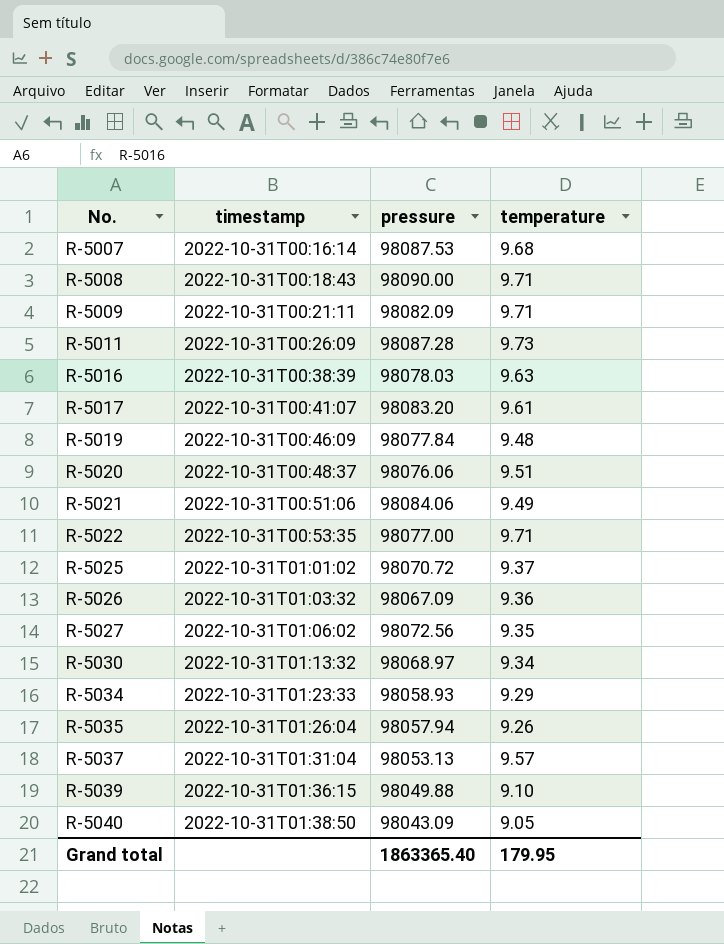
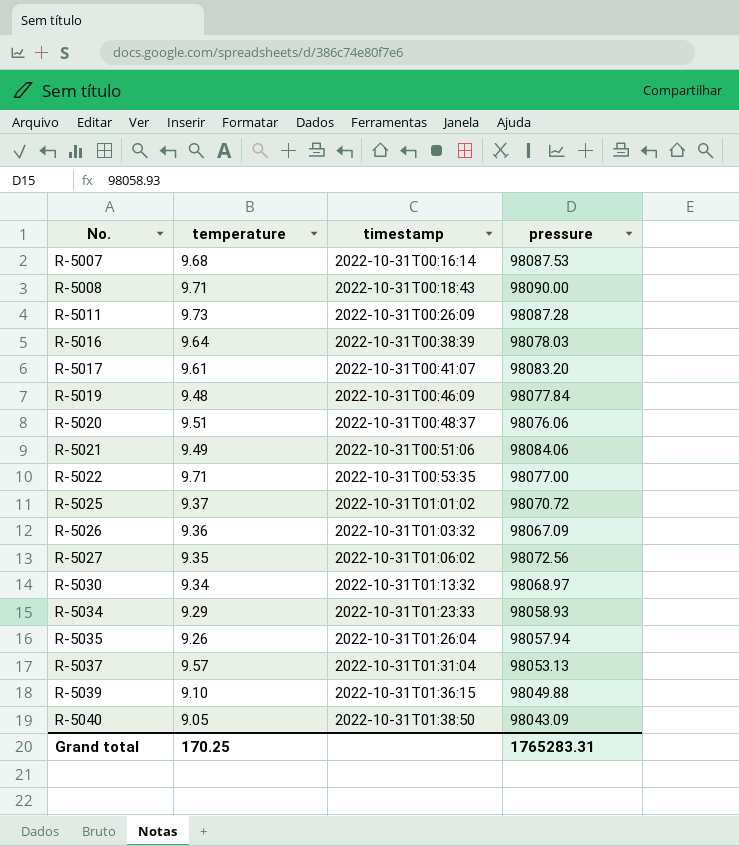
column temperature | position: 4 -> 2
row R-5009: 2022-10-31T00:21:11 | 98082.09 | 9.71 -> none
R-5016 | temperature: 9.63 -> 9.64
Grand total | temperature: 179.95 -> 170.25
Grand total | pressure: 1863365.40 -> 1765283.31

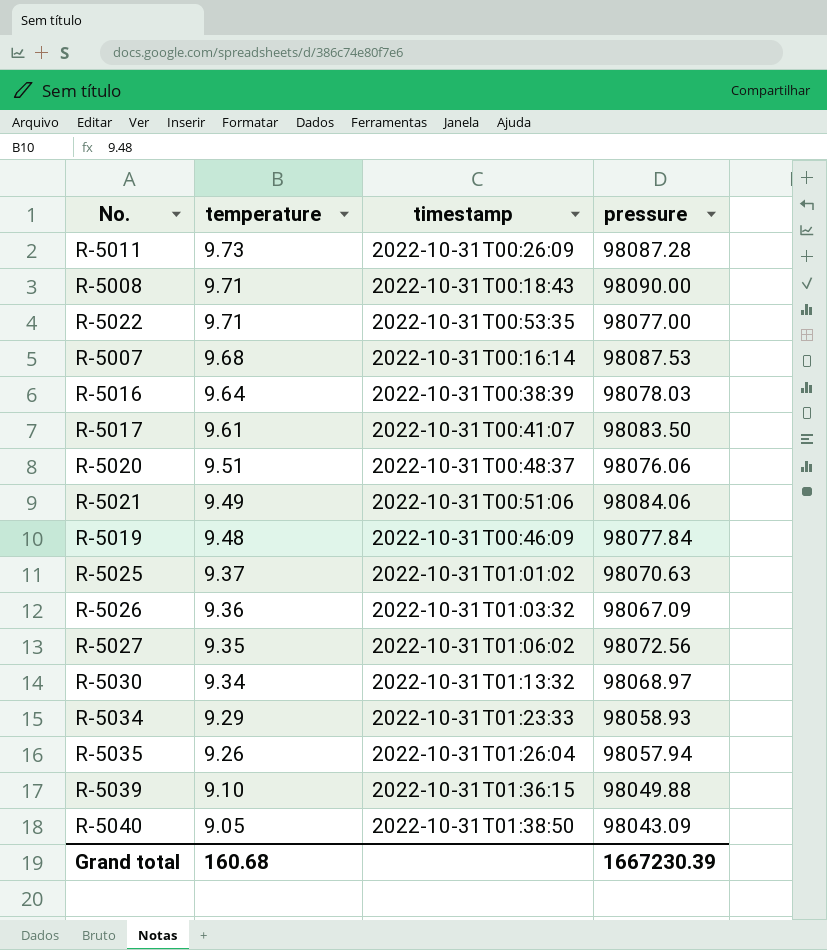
row order: No. ascending -> temperature descending
row R-5037: 9.57 | 2022-10-31T01:31:04 | 98053.13 -> none
R-5017 | pressure: 98083.20 -> 98083.50
R-5025 | pressure: 98070.72 -> 98070.63
Grand total | temperature: 170.25 -> 160.68
Grand total | pressure: 1765283.31 -> 1667230.39

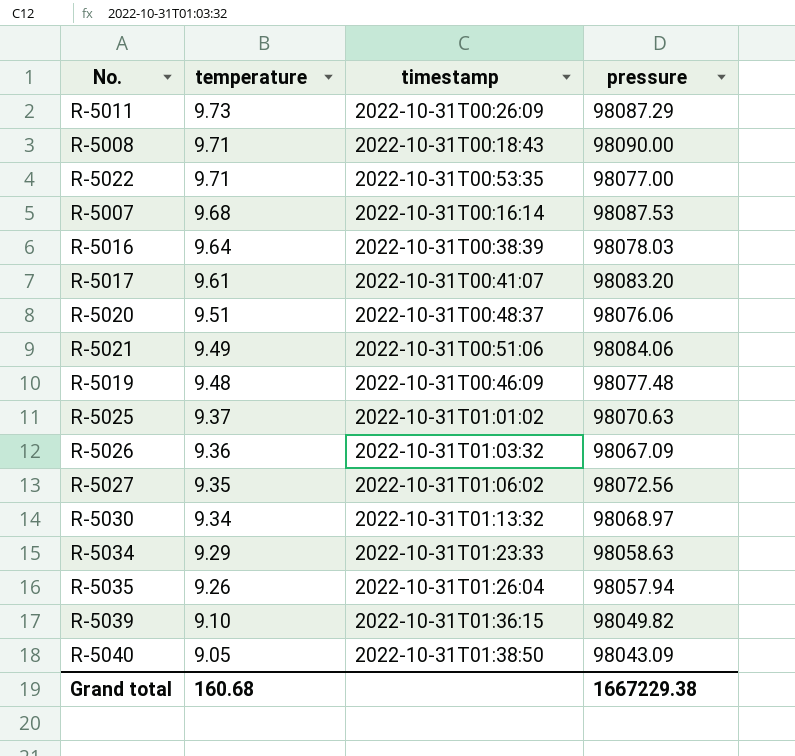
R-5011 | pressure: 98087.28 -> 98087.29
R-5017 | pressure: 98083.50 -> 98083.20
R-5019 | pressure: 98077.84 -> 98077.48
R-5034 | pressure: 98058.93 -> 98058.63
R-5039 | pressure: 98049.88 -> 98049.82
Grand total | pressure: 1667230.39 -> 1667229.38

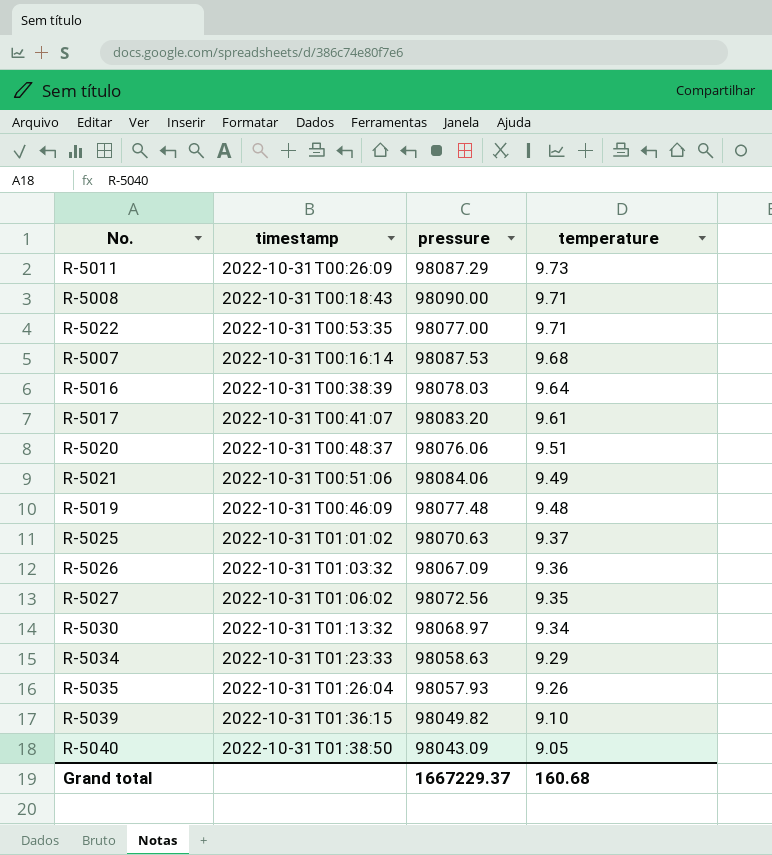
column temperature | position: 2 -> 4
R-5035 | pressure: 98057.94 -> 98057.93
Grand total | pressure: 1667229.38 -> 1667229.37

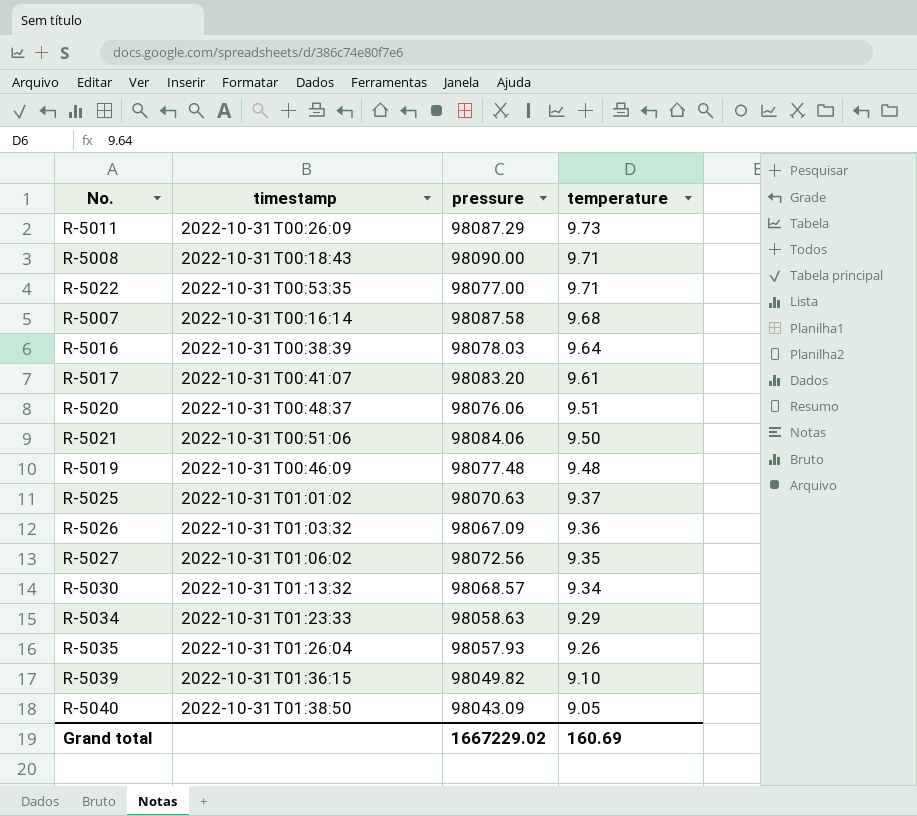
R-5007 | pressure: 98087.53 -> 98087.58
R-5021 | temperature: 9.49 -> 9.50
R-5030 | pressure: 98068.97 -> 98068.57
Grand total | pressure: 1667229.37 -> 1667229.02
Grand total | temperature: 160.68 -> 160.69

